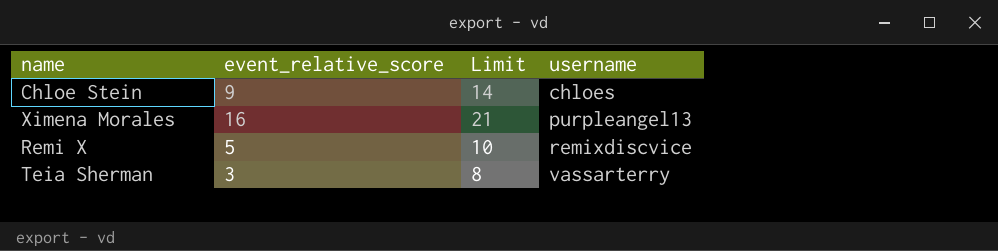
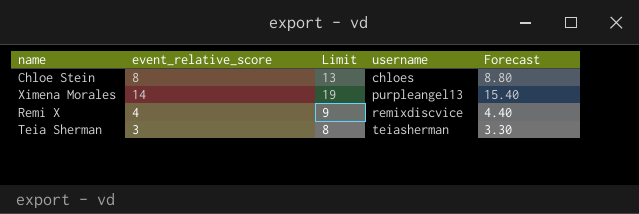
column Forecast | formula: none -> [event_relative_score] * 1.1
Chloe Stein | event_relative_score: 9 -> 8
Chloe Stein | Limit: 14 -> 13
Ximena Morales | event_relative_score: 16 -> 14
Ximena Morales | Limit: 21 -> 19
Remi X | event_relative_score: 5 -> 4
Remi X | Limit: 10 -> 9
Teia Sherman | username: vassarterry -> teiasherman

